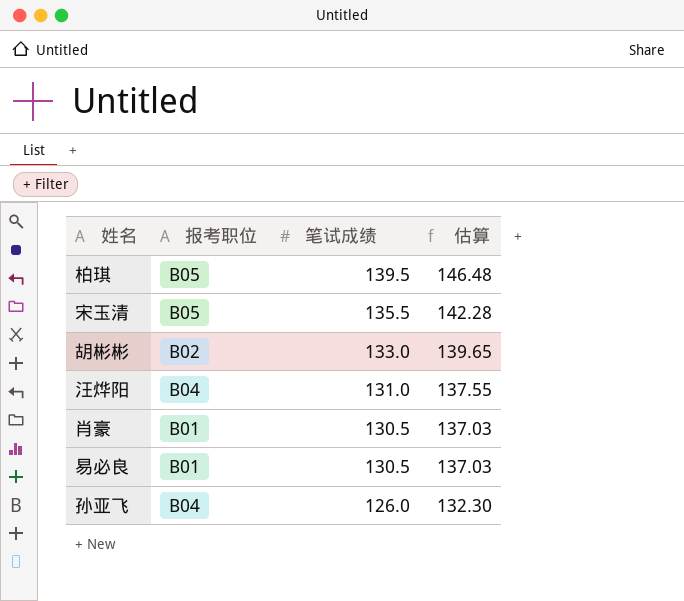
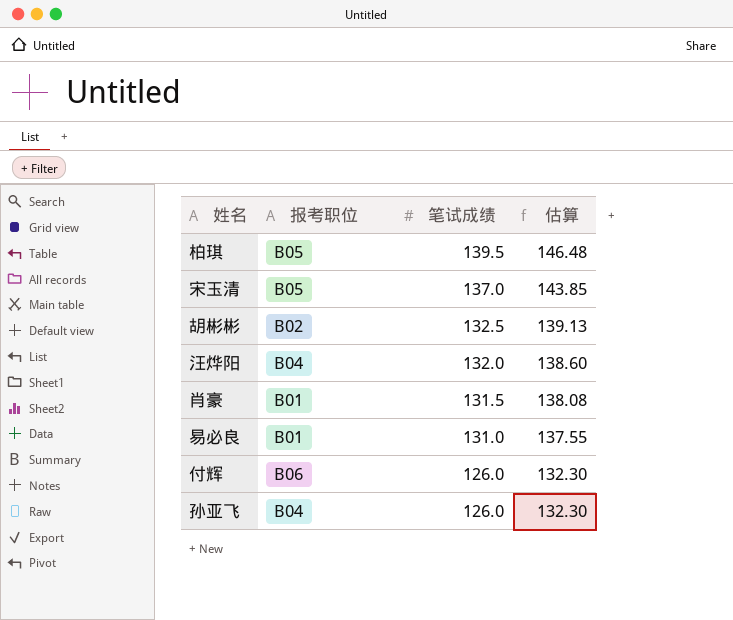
宋玉清 | 笔试成绩: 135.5 -> 137.0
宋玉清 | 估算: 142.28 -> 143.85
胡彬彬 | 笔试成绩: 133.0 -> 132.5
胡彬彬 | 估算: 139.65 -> 139.13
汪烨阳 | 笔试成绩: 131.0 -> 132.0
汪烨阳 | 估算: 137.55 -> 138.60
肖豪 | 笔试成绩: 130.5 -> 131.5
肖豪 | 估算: 137.03 -> 138.08
易必良 | 笔试成绩: 130.5 -> 131.0
易必良 | 估算: 137.03 -> 137.55
row 付辉: none -> B06 | 126.0 | 132.30

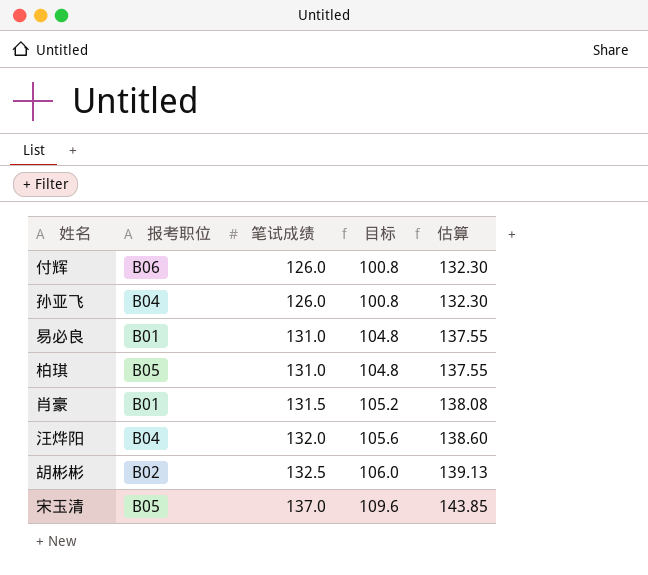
row order: 笔试成绩 descending -> 笔试成绩 ascending
column 目标 | formula: none -> [笔试成绩] * 0.8
柏琪 | 笔试成绩: 139.5 -> 131.0
柏琪 | 估算: 146.48 -> 137.55

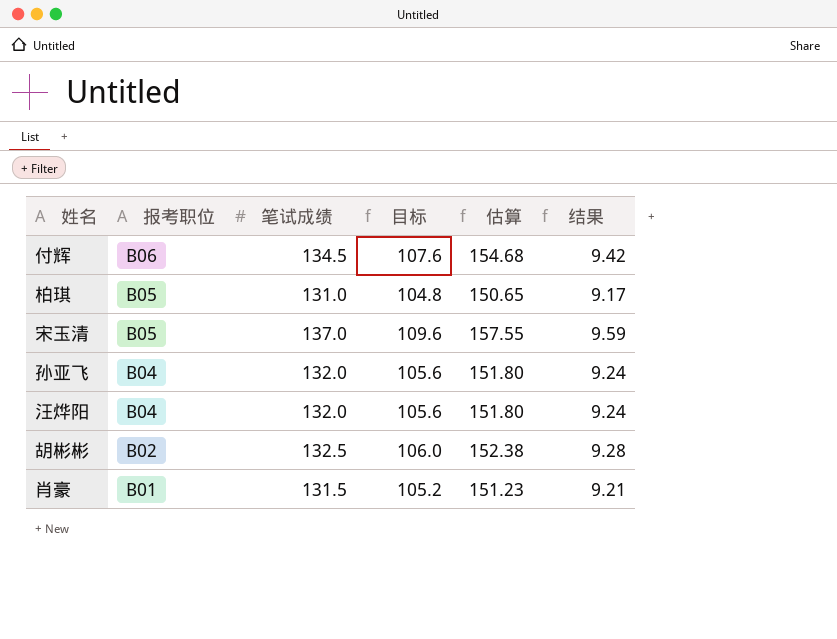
row order: 笔试成绩 ascending -> 报考职位 descending
column 估算 | formula: [笔试成绩] * 1.05 -> [笔试成绩] * 1.15
column 结果 | formula: none -> [笔试成绩] * 0.07
row 易必良: B01 | 131.0 | 104.8 | 137.55 -> none
付辉 | 笔试成绩: 126.0 -> 134.5
付辉 | 目标: 100.8 -> 107.6
孙亚飞 | 笔试成绩: 126.0 -> 132.0
孙亚飞 | 目标: 100.8 -> 105.6

